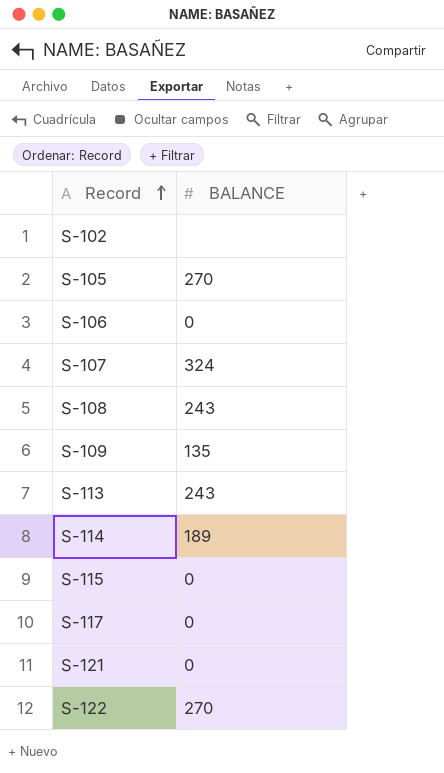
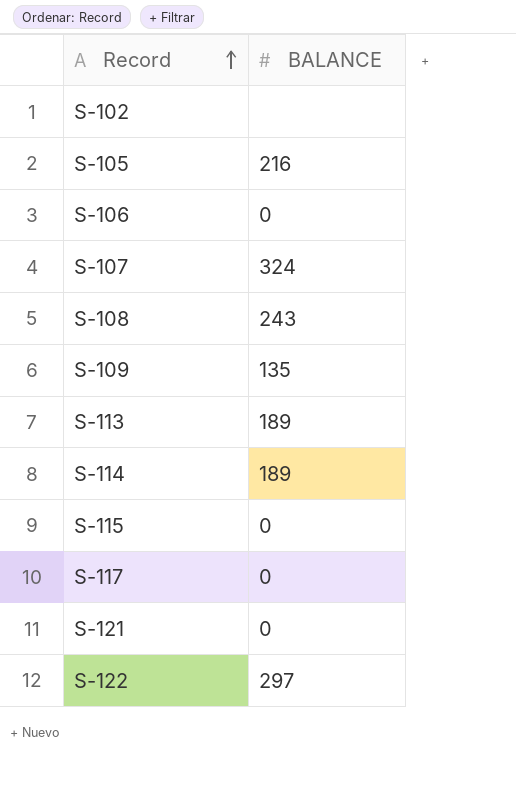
S-105 | BALANCE: 270 -> 216
S-113 | BALANCE: 243 -> 189
S-122 | BALANCE: 270 -> 297

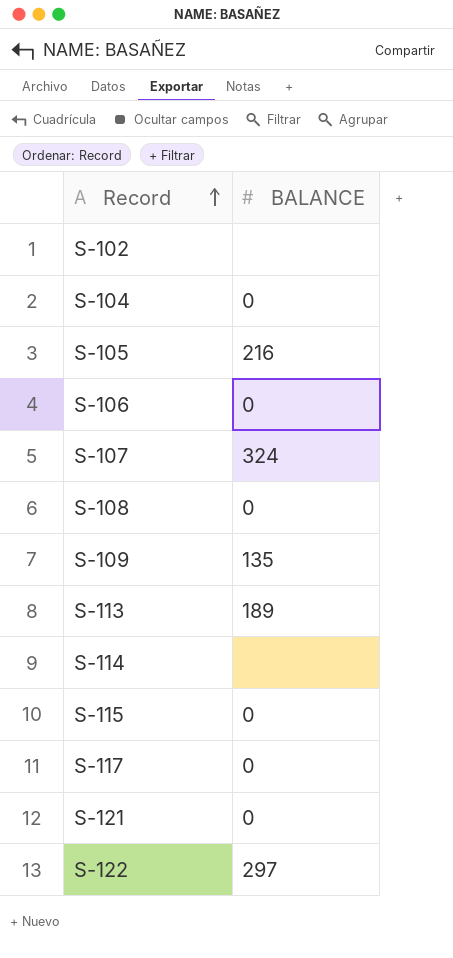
row S-104: none -> 0
S-108 | BALANCE: 243 -> 0
S-114 | BALANCE: 189 -> none

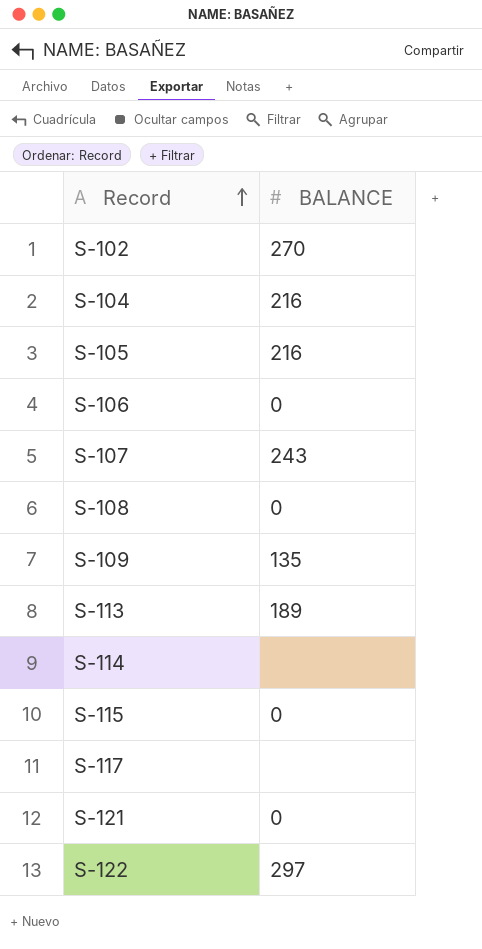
S-102 | BALANCE: none -> 270
S-104 | BALANCE: 0 -> 216
S-107 | BALANCE: 324 -> 243
S-117 | BALANCE: 0 -> none

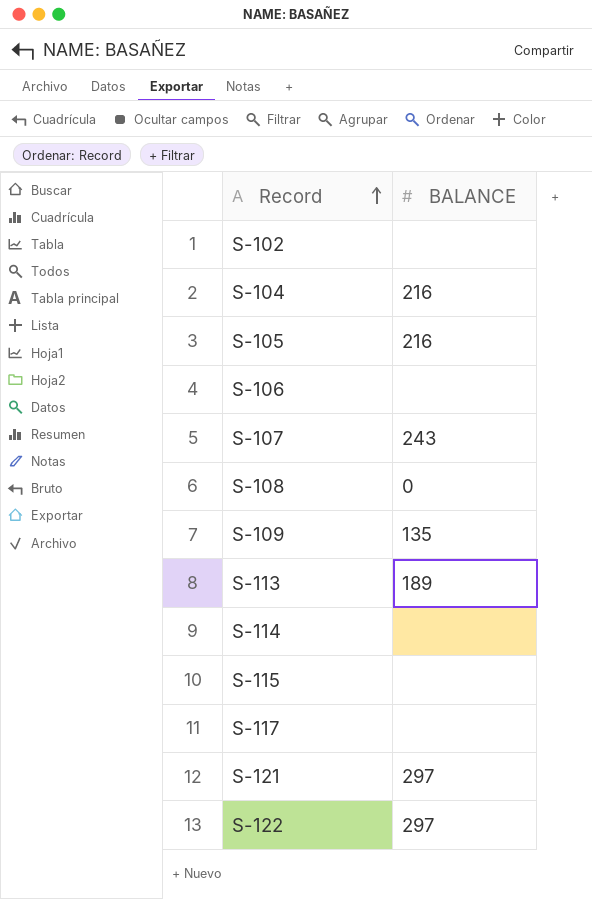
S-102 | BALANCE: 270 -> none
S-106 | BALANCE: 0 -> none
S-115 | BALANCE: 0 -> none
S-121 | BALANCE: 0 -> 297

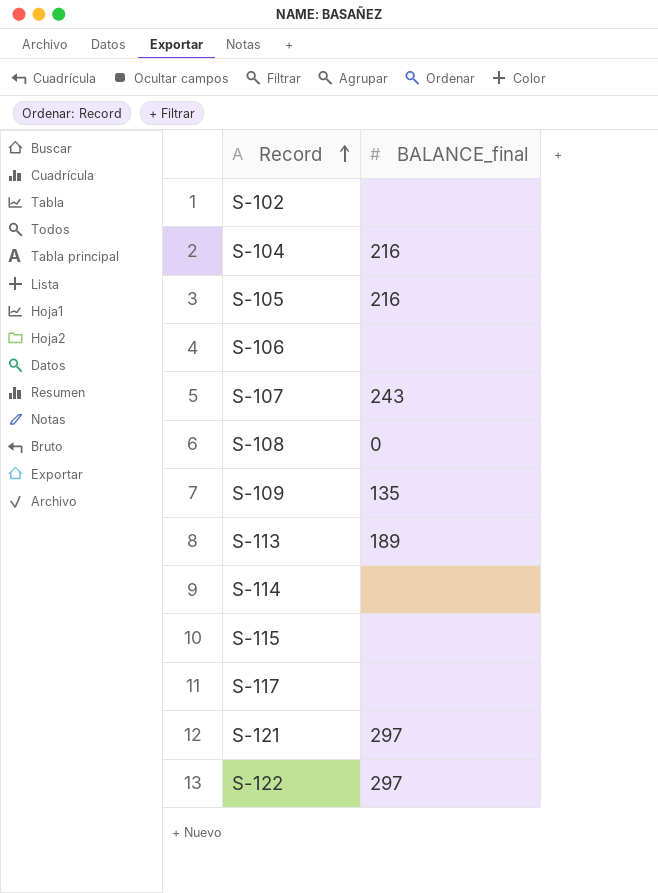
column name: BALANCE -> BALANCE_final

